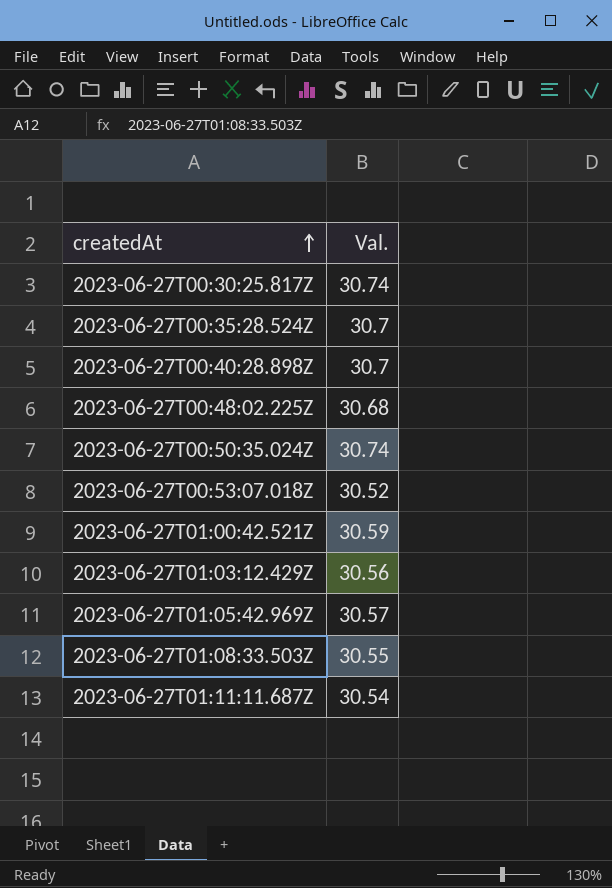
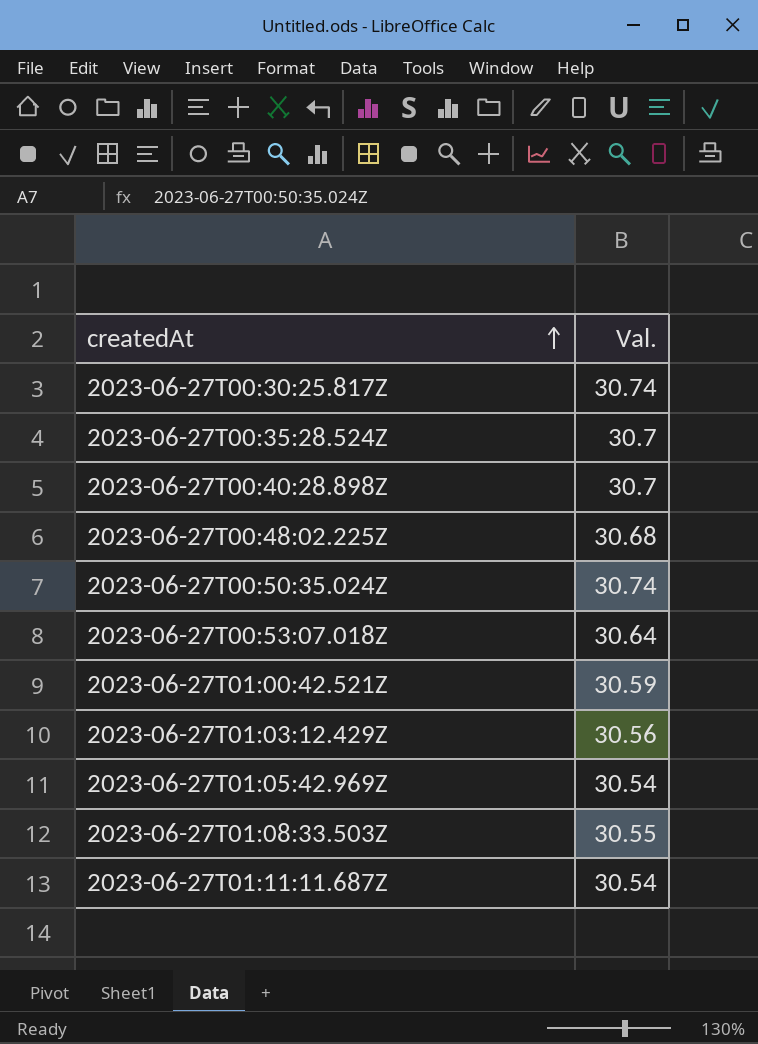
2023-06-27T00:53:07.018Z | Val.: 30.52 -> 30.64
2023-06-27T01:05:42.969Z | Val.: 30.57 -> 30.54

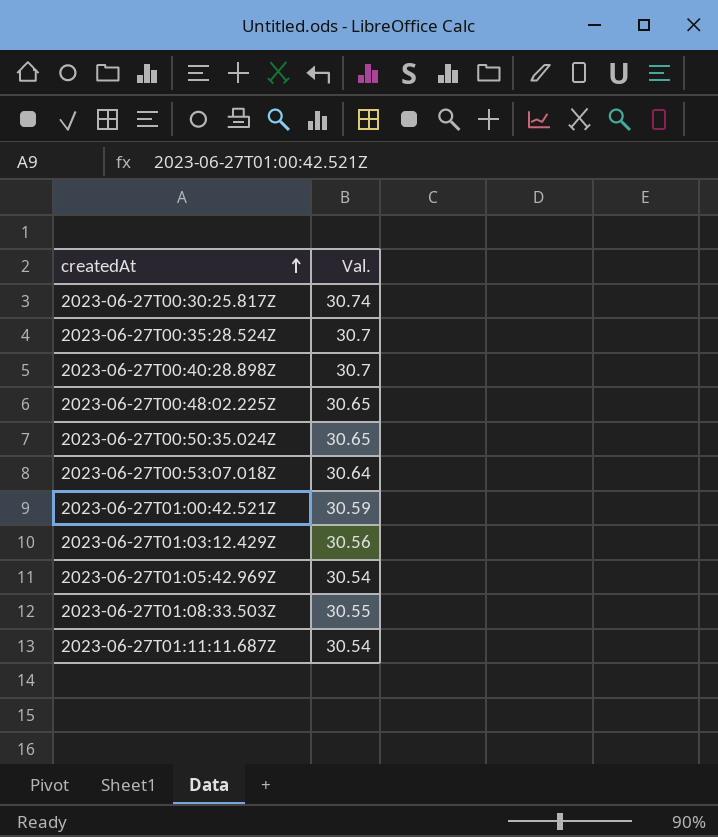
2023-06-27T00:48:02.225Z | Val.: 30.68 -> 30.65
2023-06-27T00:50:35.024Z | Val.: 30.74 -> 30.65

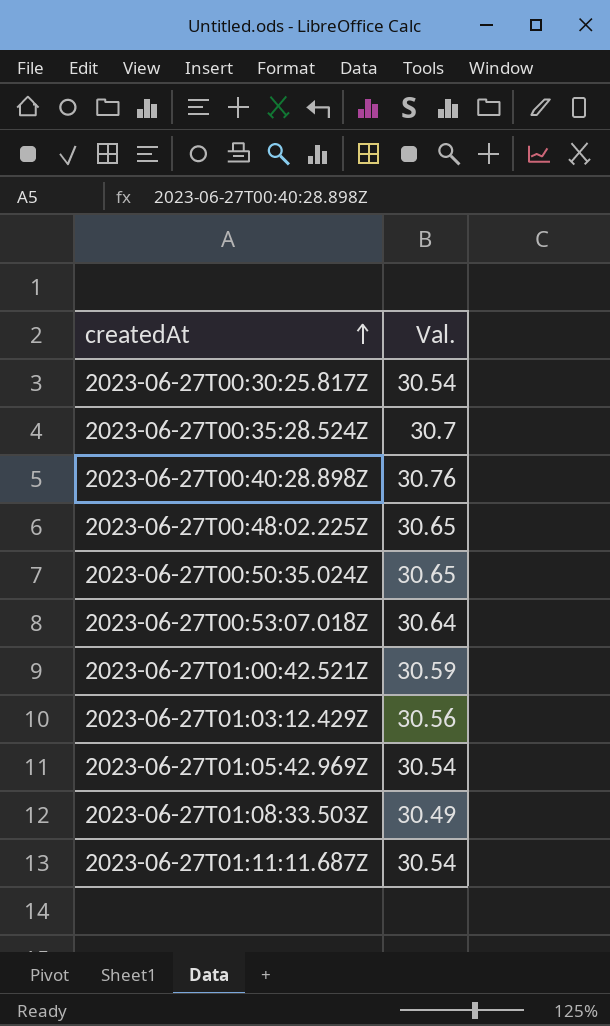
2023-06-27T00:30:25.817Z | Val.: 30.74 -> 30.54
2023-06-27T00:40:28.898Z | Val.: 30.7 -> 30.76
2023-06-27T01:08:33.503Z | Val.: 30.55 -> 30.49

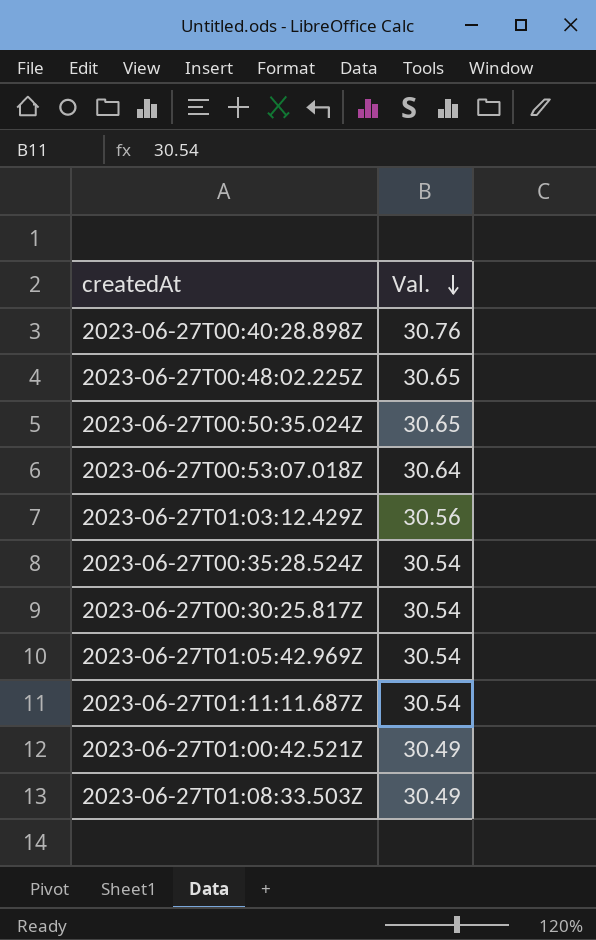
row order: createdAt ascending -> Val. descending
2023-06-27T00:35:28.524Z | Val.: 30.7 -> 30.54
2023-06-27T01:00:42.521Z | Val.: 30.59 -> 30.49

